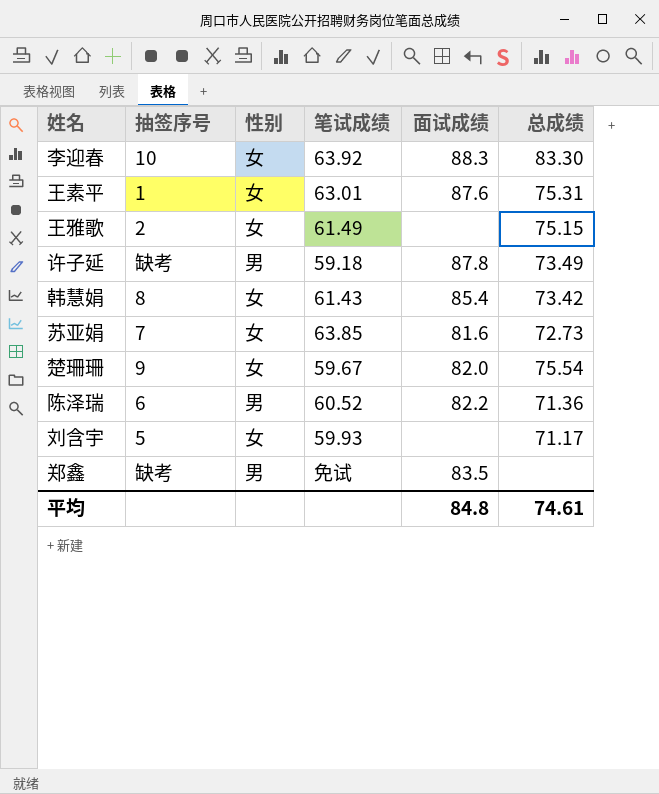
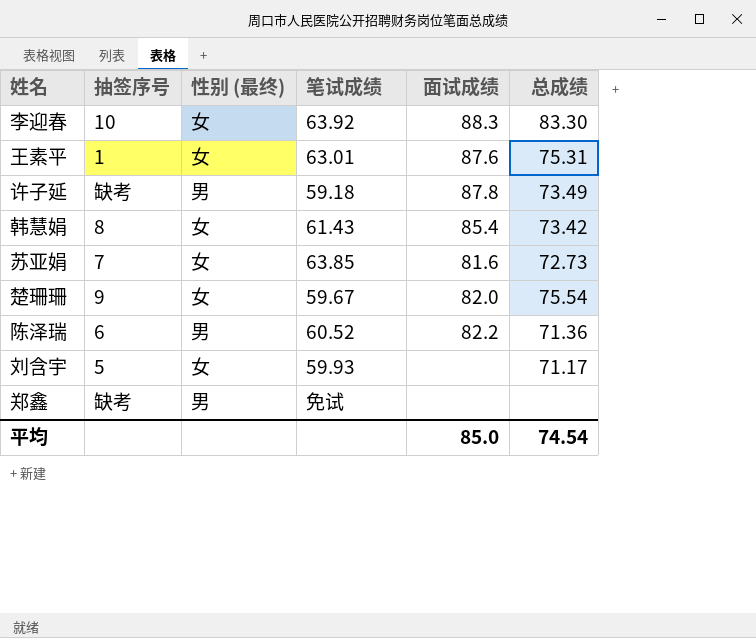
column name: 性别 -> 性别 (最终)
row 王雅歌: 2 | 女 | 61.49 | none | 75.15 -> none
郑鑫 | 面试成绩: 83.5 -> none
平均 | 面试成绩: 84.8 -> 85.0
平均 | 总成绩: 74.61 -> 74.54

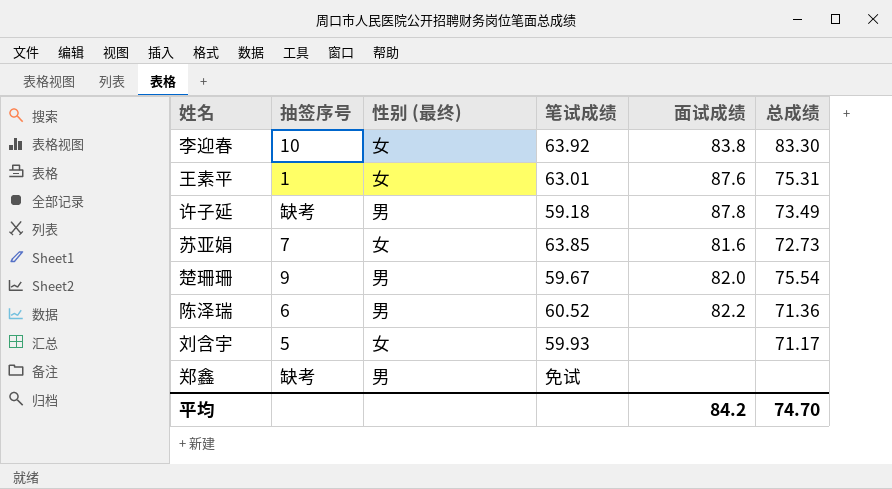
row 韩慧娟: 8 | 女 | 61.43 | 85.4 | 73.42 -> none
李迎春 | 面试成绩: 88.3 -> 83.8
楚珊珊 | 性别 (最终): 女 -> 男
平均 | 面试成绩: 85.0 -> 84.2
平均 | 总成绩: 74.54 -> 74.70

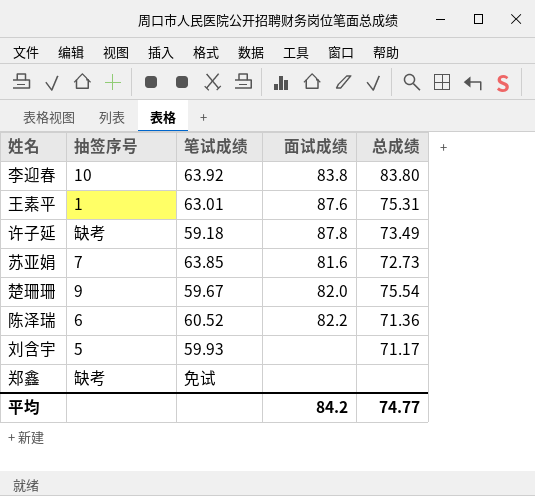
column 性别 (最终) | position: 3 -> none
李迎春 | 总成绩: 83.30 -> 83.80
平均 | 总成绩: 74.70 -> 74.77

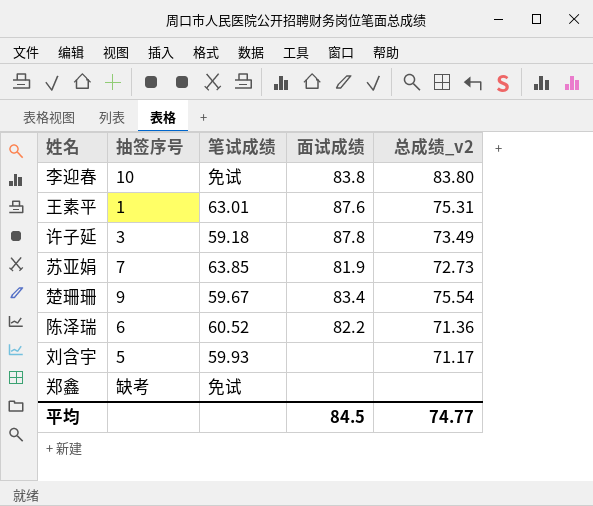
column name: 总成绩 -> 总成绩_v2
李迎春 | 笔试成绩: 63.92 -> 免试
许子延 | 抽签序号: 缺考 -> 3
苏亚娟 | 面试成绩: 81.6 -> 81.9
楚珊珊 | 面试成绩: 82.0 -> 83.4
平均 | 面试成绩: 84.2 -> 84.5

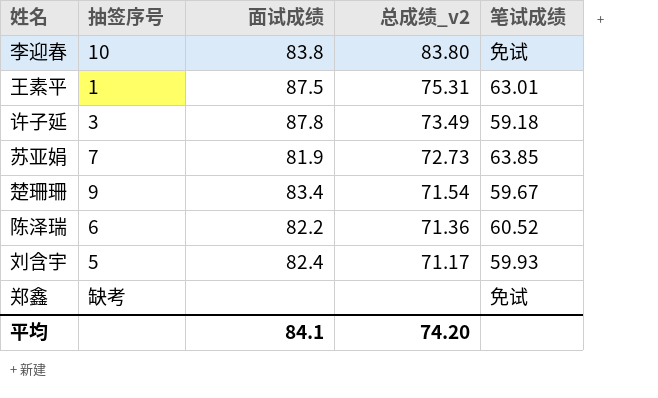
column 笔试成绩 | position: 3 -> 5
王素平 | 面试成绩: 87.6 -> 87.5
楚珊珊 | 总成绩_v2: 75.54 -> 71.54
刘含宇 | 面试成绩: none -> 82.4
平均 | 面试成绩: 84.5 -> 84.1
平均 | 总成绩_v2: 74.77 -> 74.20

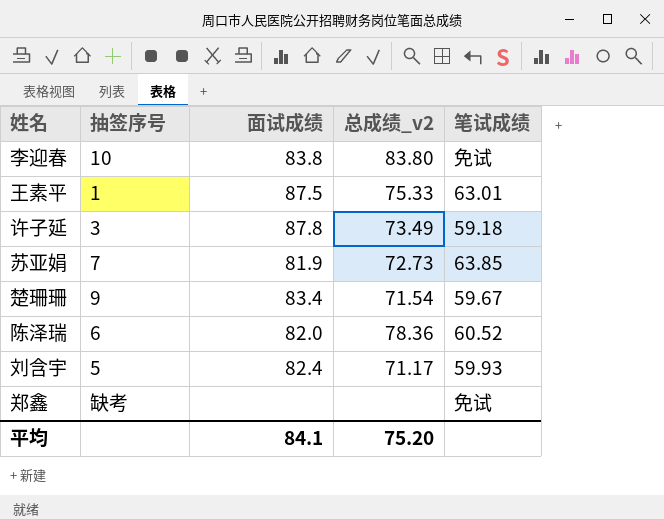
王素平 | 总成绩_v2: 75.31 -> 75.33
陈泽瑞 | 面试成绩: 82.2 -> 82.0
陈泽瑞 | 总成绩_v2: 71.36 -> 78.36
平均 | 总成绩_v2: 74.20 -> 75.20

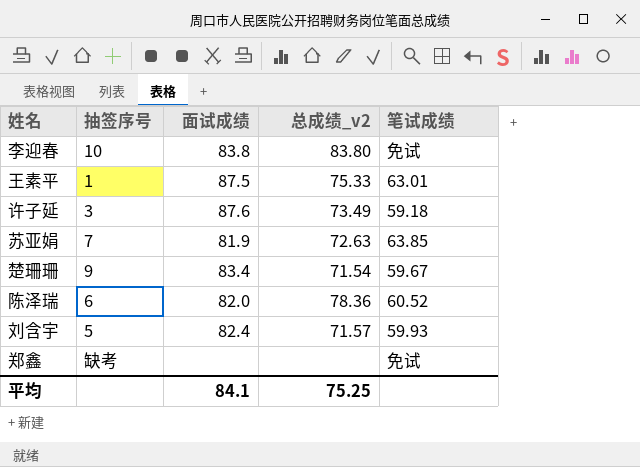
许子延 | 面试成绩: 87.8 -> 87.6
苏亚娟 | 总成绩_v2: 72.73 -> 72.63
刘含宇 | 总成绩_v2: 71.17 -> 71.57
平均 | 总成绩_v2: 75.20 -> 75.25

